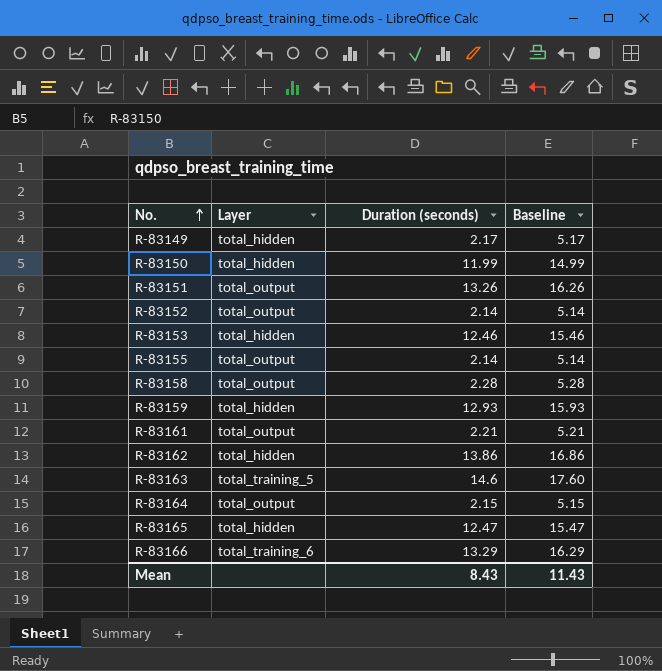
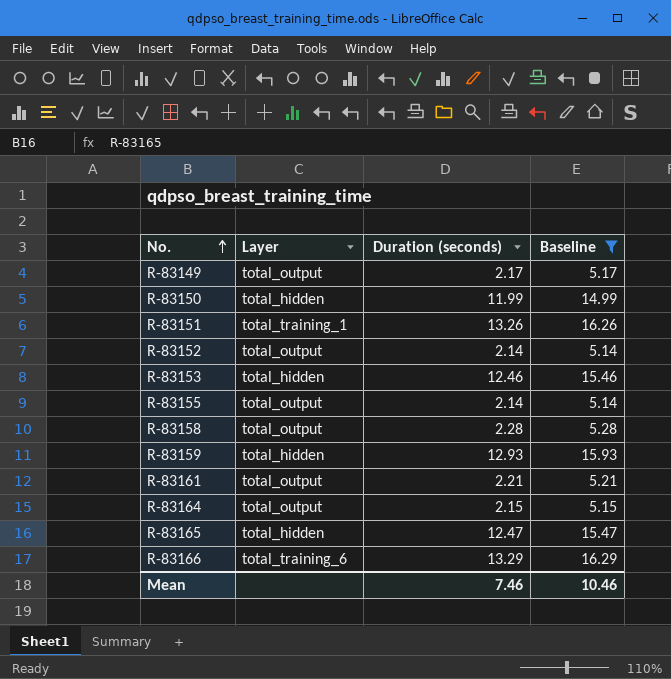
filter: none -> Baseline <= 16.29
R-83149 | Layer: total_hidden -> total_output
R-83151 | Layer: total_output -> total_training_1
Mean | Duration (seconds): 8.43 -> 7.46
Mean | Baseline: 11.43 -> 10.46

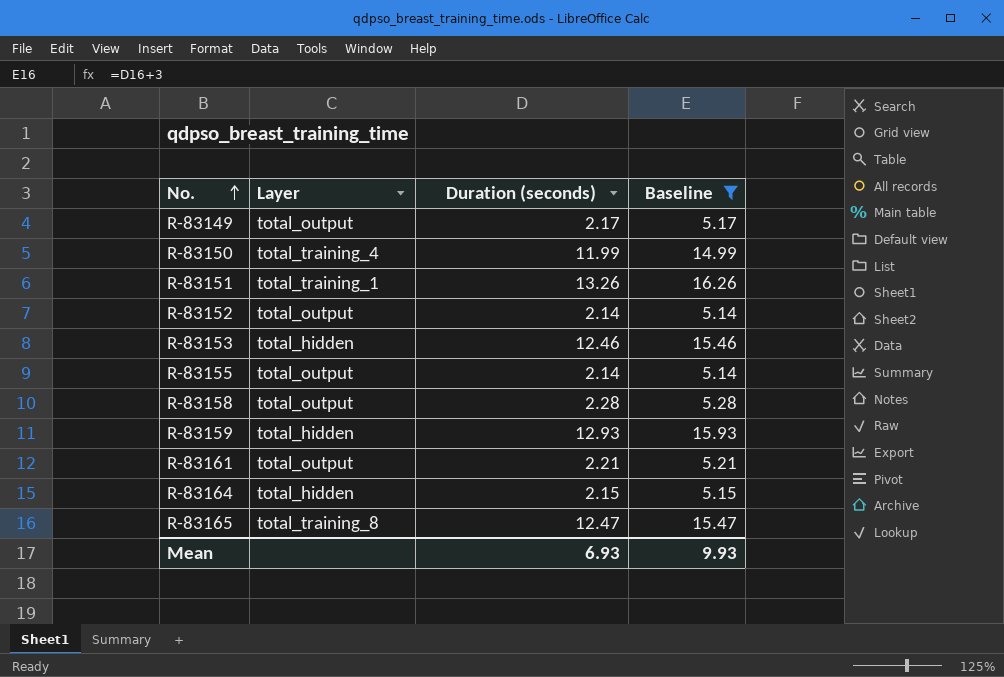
row R-83166: total_training_6 | 13.29 | 16.29 -> none
R-83150 | Layer: total_hidden -> total_training_4
R-83164 | Layer: total_output -> total_hidden
R-83165 | Layer: total_hidden -> total_training_8
Mean | Duration (seconds): 7.46 -> 6.93
Mean | Baseline: 10.46 -> 9.93

